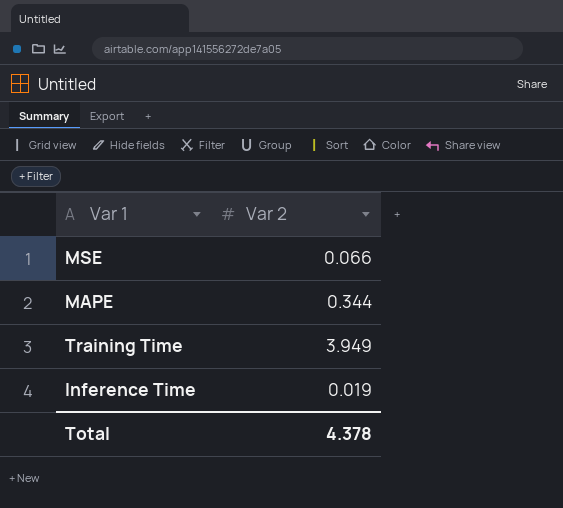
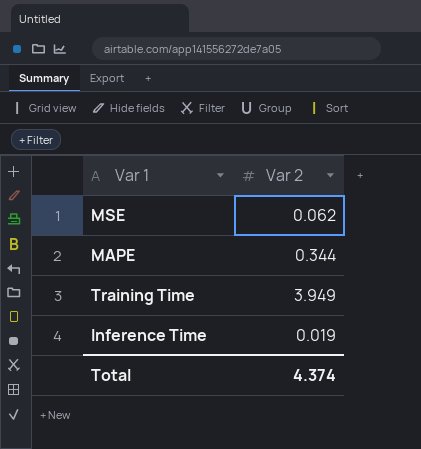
MSE | Var 2: 0.066 -> 0.062
Total | Var 2: 4.378 -> 4.374

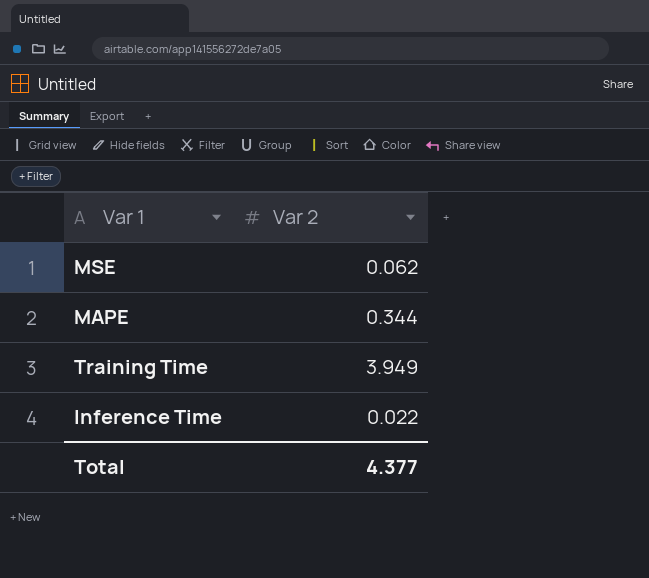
Inference Time | Var 2: 0.019 -> 0.022
Total | Var 2: 4.374 -> 4.377

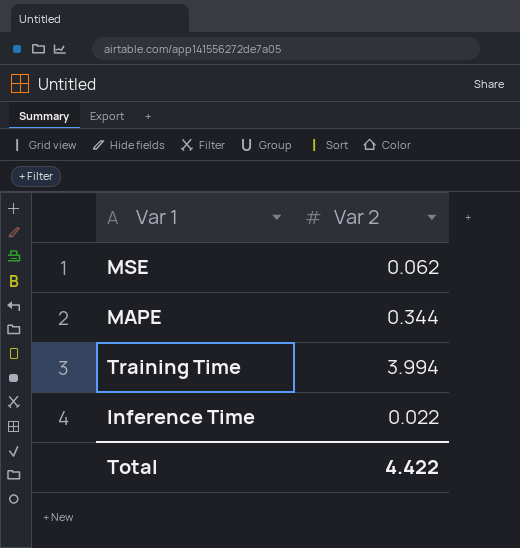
Training Time | Var 2: 3.949 -> 3.994
Total | Var 2: 4.377 -> 4.422

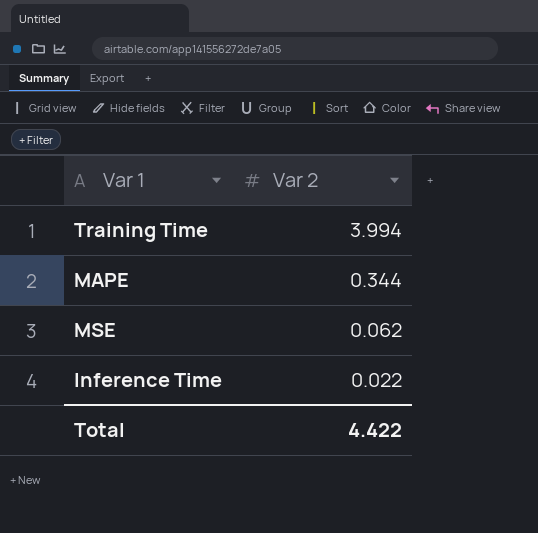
row order: none -> Var 2 descending

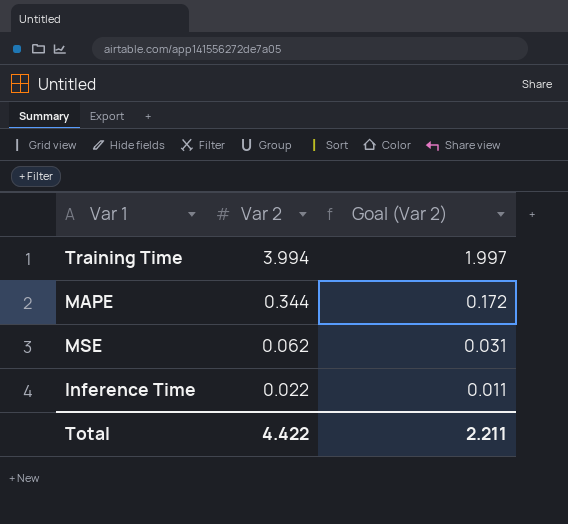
column Goal (Var 2) | formula: none -> [Var 2] * 0.5

